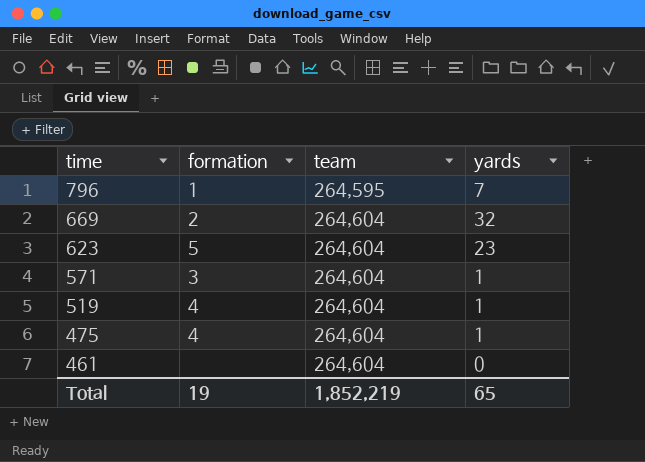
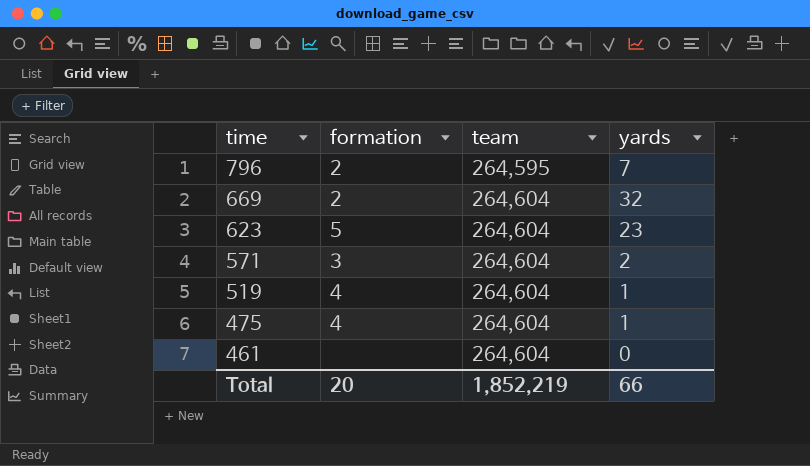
796 | formation: 1 -> 2
571 | yards: 1 -> 2
Total | formation: 19 -> 20
Total | yards: 65 -> 66

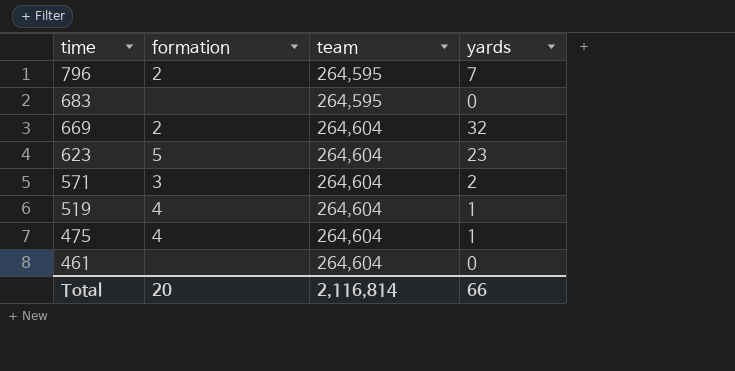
row 683: none -> none | 264,595 | 0
Total | team: 1,852,219 -> 2,116,814

